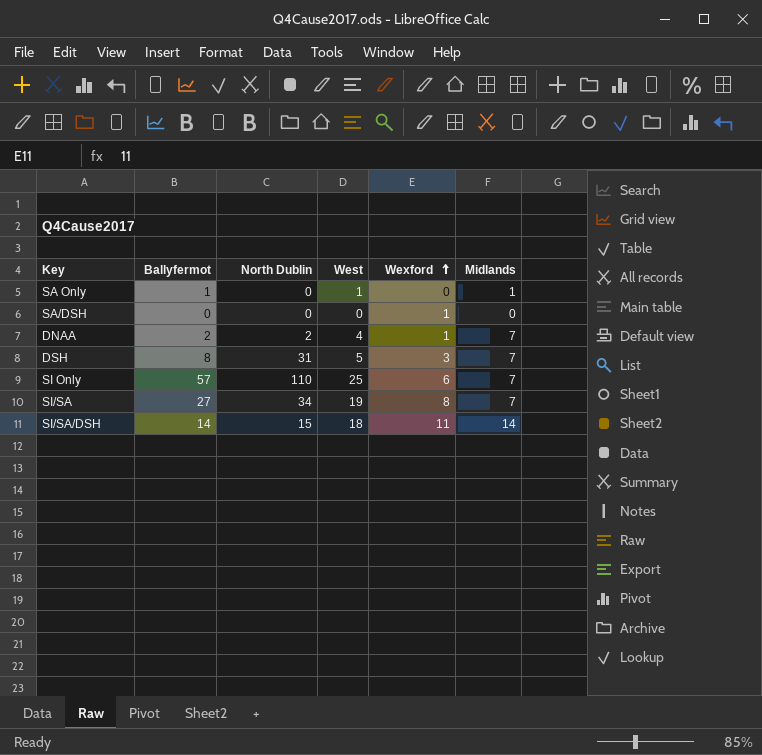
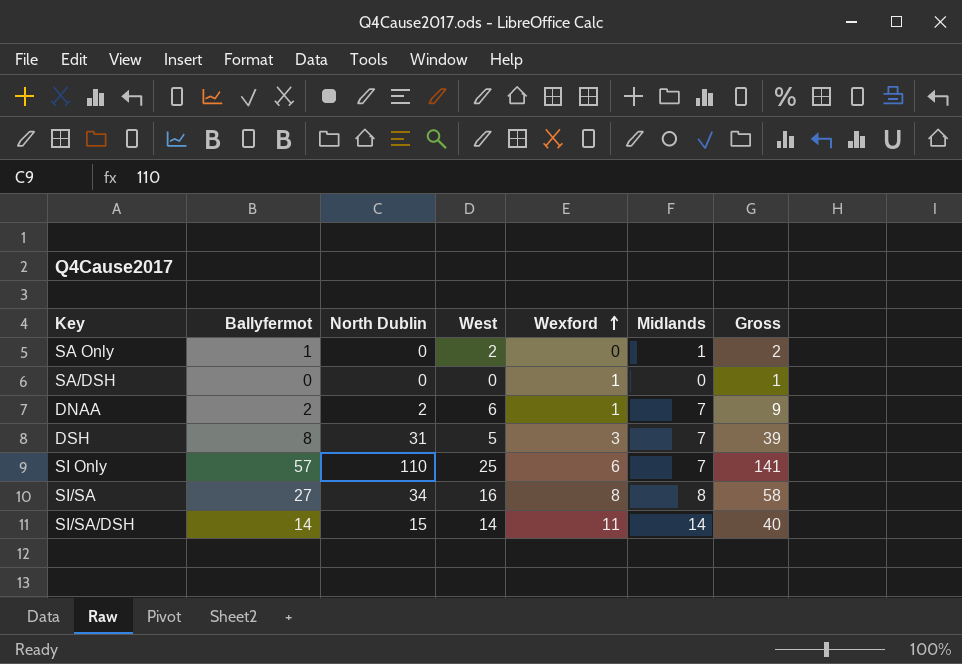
column Gross | formula: none -> [North Dublin] + [West] + [Wexford]
SA Only | West: 1 -> 2
DNAA | West: 4 -> 6
SI/SA | West: 19 -> 16
SI/SA | Midlands: 7 -> 8
SI/SA/DSH | West: 18 -> 14

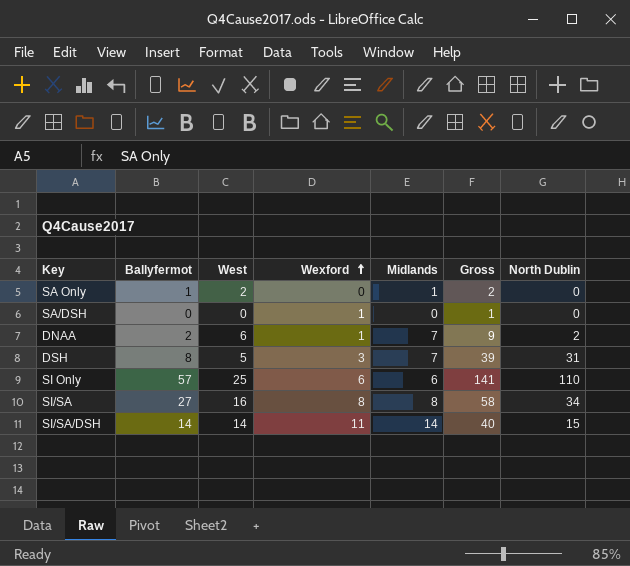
column North Dublin | position: 3 -> 7
SI Only | Midlands: 7 -> 6

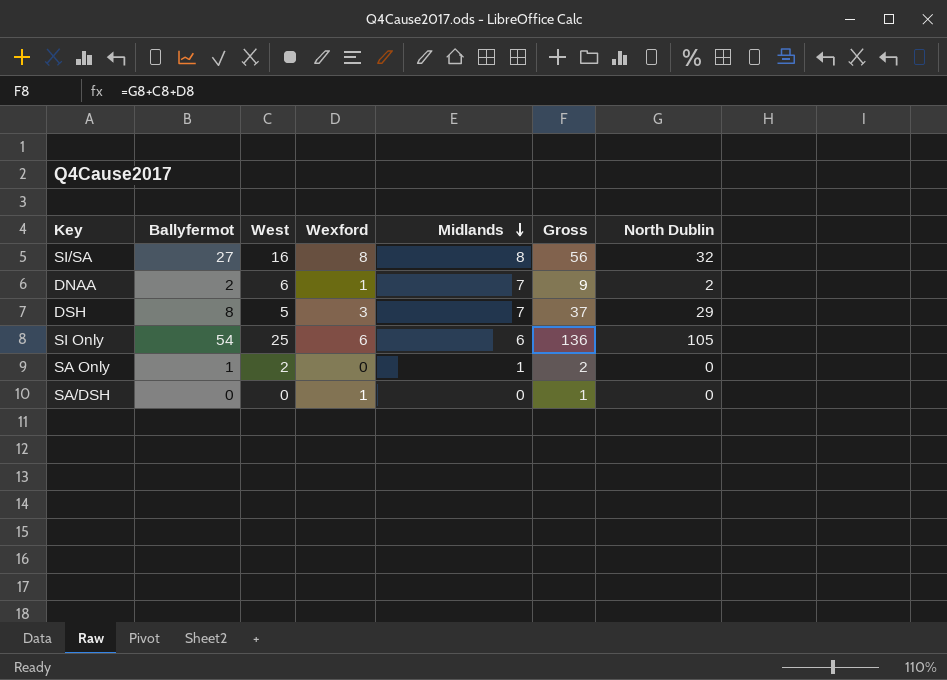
row order: Wexford ascending -> Midlands descending
row SI/SA/DSH: 14 | 14 | 11 | 14 | 40 | 15 -> none
SI/SA | Gross: 58 -> 56
SI/SA | North Dublin: 34 -> 32
DSH | Gross: 39 -> 37
DSH | North Dublin: 31 -> 29
SI Only | Ballyfermot: 57 -> 54
SI Only | Gross: 141 -> 136
SI Only | North Dublin: 110 -> 105

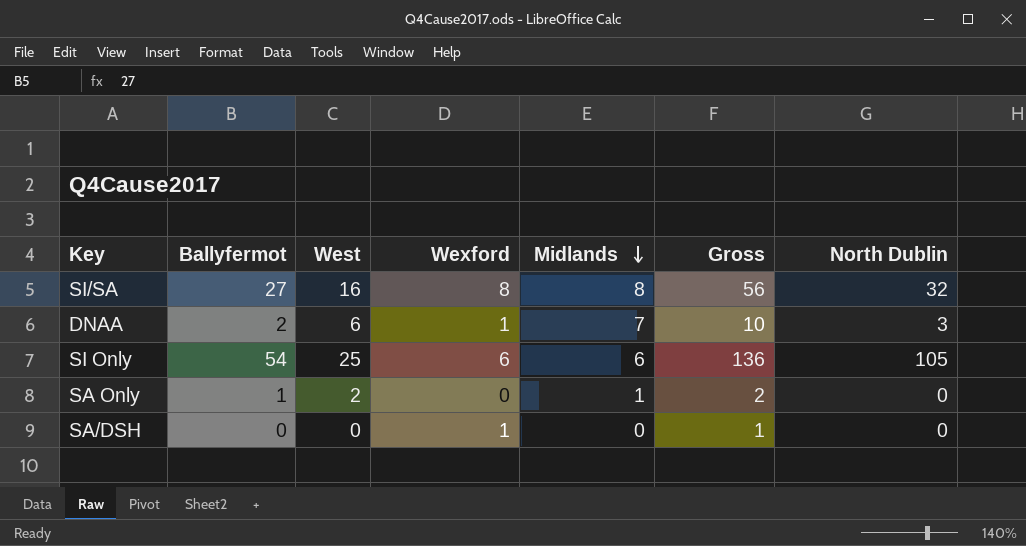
row DSH: 8 | 5 | 3 | 7 | 37 | 29 -> none
DNAA | Gross: 9 -> 10
DNAA | North Dublin: 2 -> 3

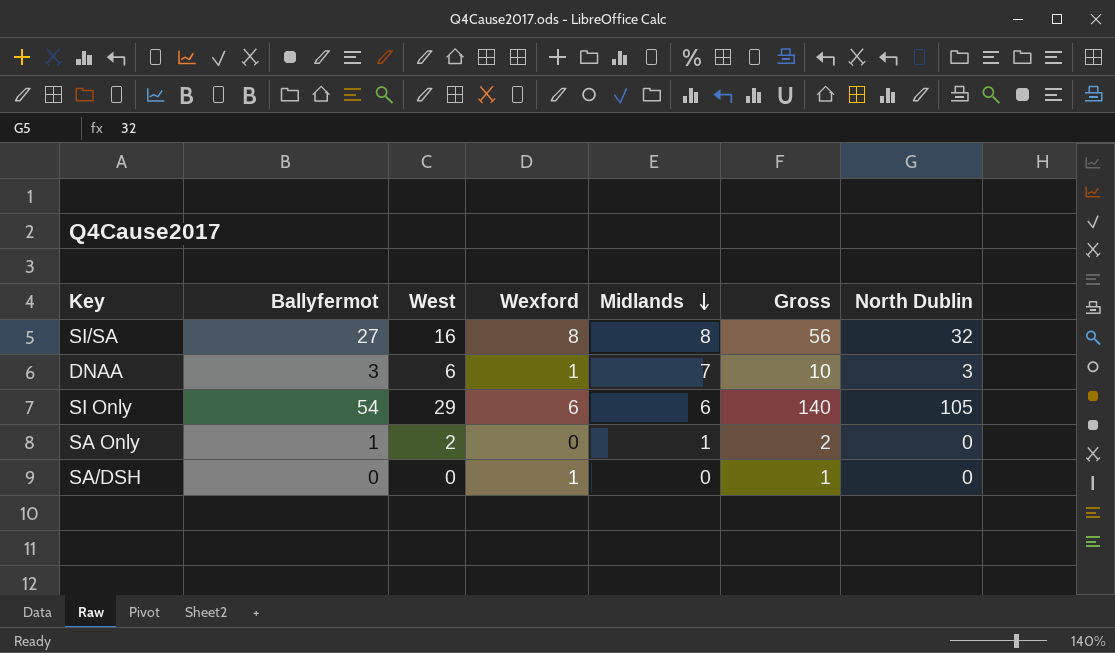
DNAA | Ballyfermot: 2 -> 3
SI Only | West: 25 -> 29
SI Only | Gross: 136 -> 140

